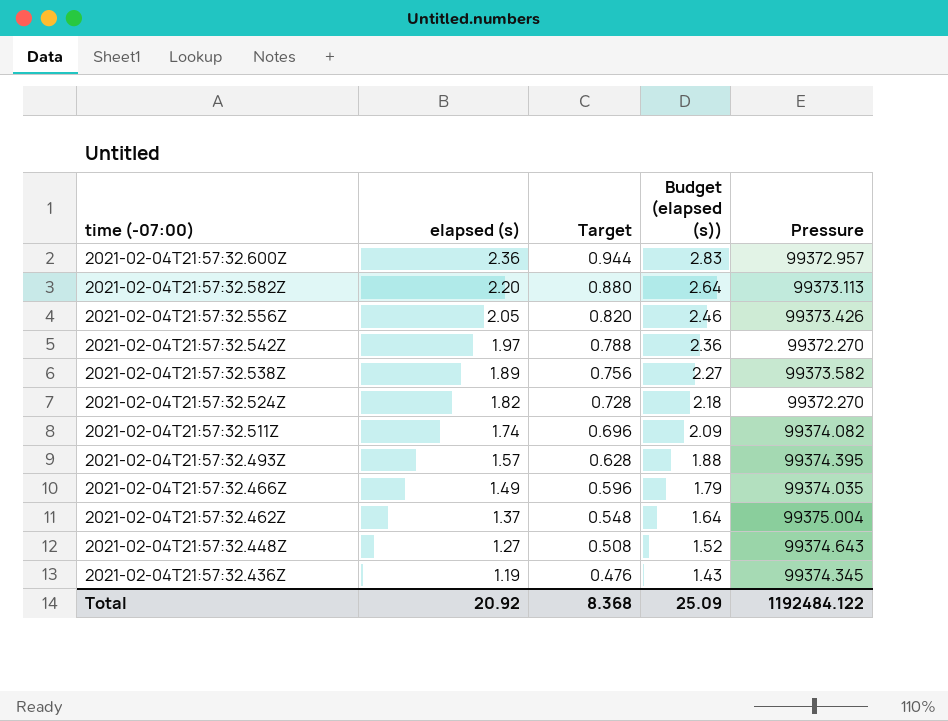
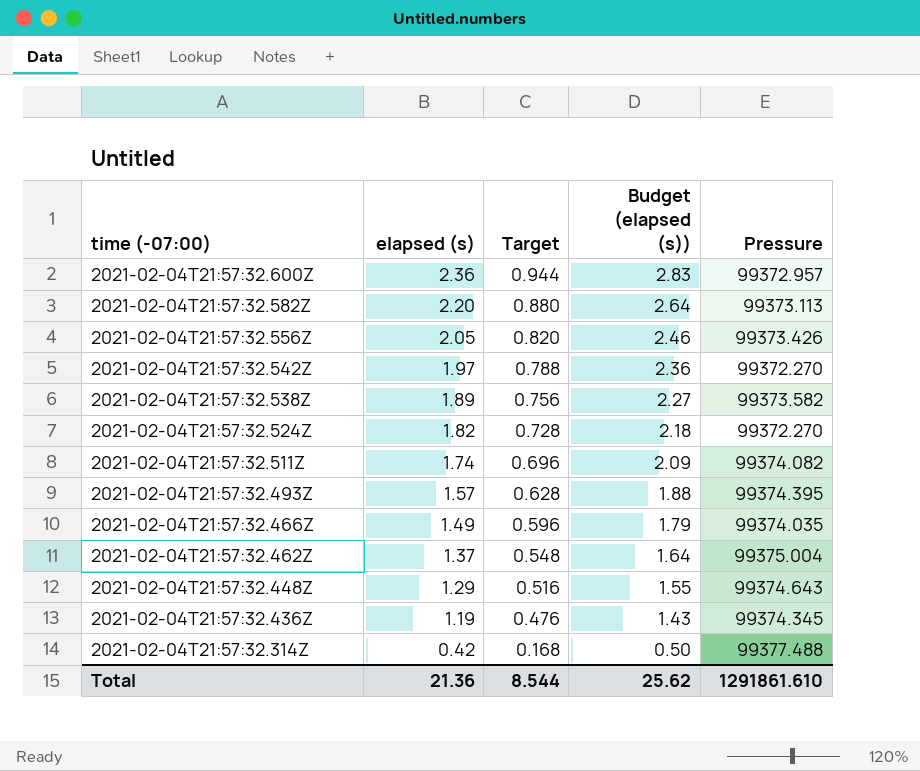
2021-02-04T21:57:32.448Z | elapsed (s): 1.27 -> 1.29
2021-02-04T21:57:32.448Z | Target: 0.508 -> 0.516
2021-02-04T21:57:32.448Z | Budget (elapsed (s)): 1.52 -> 1.55
row 2021-02-04T21:57:32.314Z: none -> 0.42 | 0.168 | 0.50 | 99377.488
Total | elapsed (s): 20.92 -> 21.36
Total | Target: 8.368 -> 8.544
Total | Budget (elapsed (s)): 25.09 -> 25.62
Total | Pressure: 1192484.122 -> 1291861.610

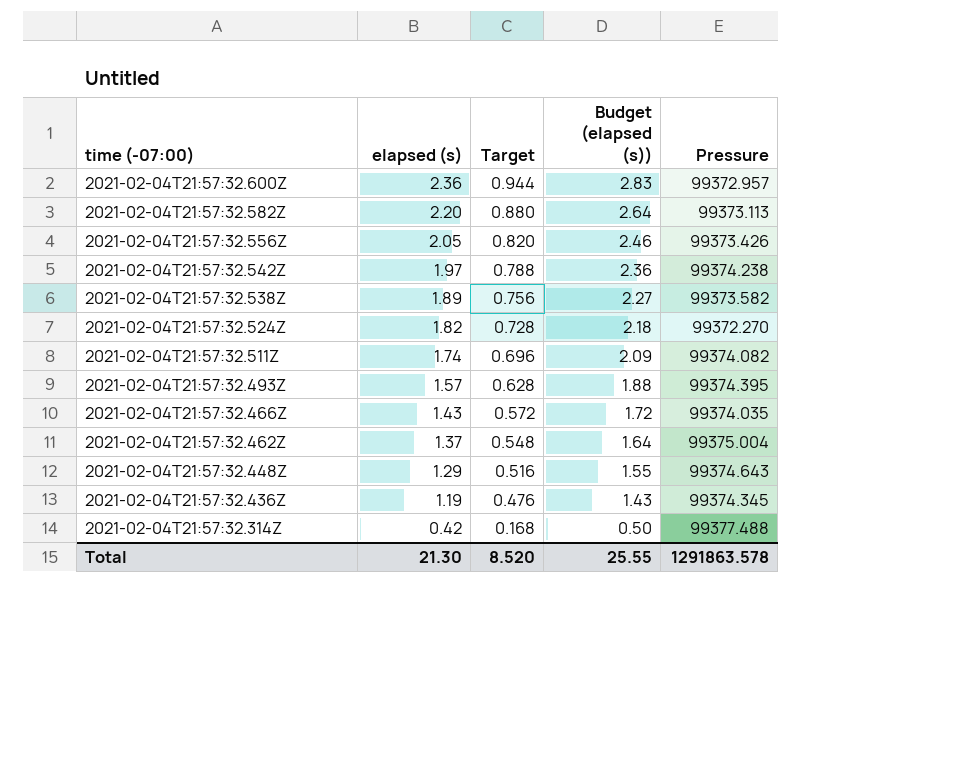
2021-02-04T21:57:32.542Z | Pressure: 99372.270 -> 99374.238
2021-02-04T21:57:32.466Z | elapsed (s): 1.49 -> 1.43
2021-02-04T21:57:32.466Z | Target: 0.596 -> 0.572
2021-02-04T21:57:32.466Z | Budget (elapsed (s)): 1.79 -> 1.72
Total | elapsed (s): 21.36 -> 21.30
Total | Target: 8.544 -> 8.520
Total | Budget (elapsed (s)): 25.62 -> 25.55
Total | Pressure: 1291861.610 -> 1291863.578

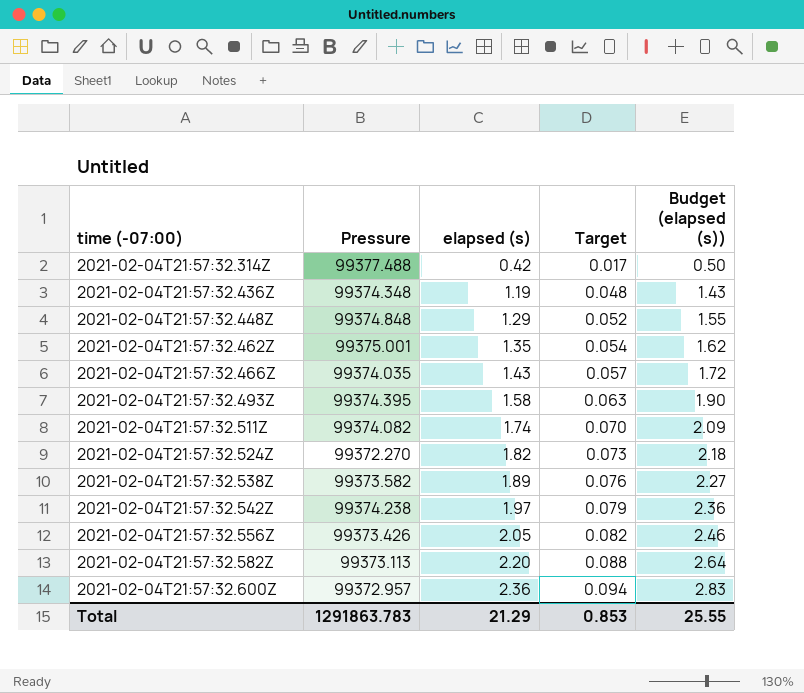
row order: time (-07:00) descending -> time (-07:00) ascending
column Pressure | position: 5 -> 2
column Target | formula: [elapsed (s)] * 0.4 -> [elapsed (s)] * 0.04
2021-02-04T21:57:32.436Z | Pressure: 99374.345 -> 99374.348
2021-02-04T21:57:32.448Z | Pressure: 99374.643 -> 99374.848
2021-02-04T21:57:32.462Z | Pressure: 99375.004 -> 99375.001
2021-02-04T21:57:32.462Z | elapsed (s): 1.37 -> 1.35
2021-02-04T21:57:32.462Z | Budget (elapsed (s)): 1.64 -> 1.62
2021-02-04T21:57:32.493Z | elapsed (s): 1.57 -> 1.58
2021-02-04T21:57:32.493Z | Budget (elapsed (s)): 1.88 -> 1.90
Total | Pressure: 1291863.578 -> 1291863.783
Total | elapsed (s): 21.30 -> 21.29
Total | Target: 8.520 -> 0.853

